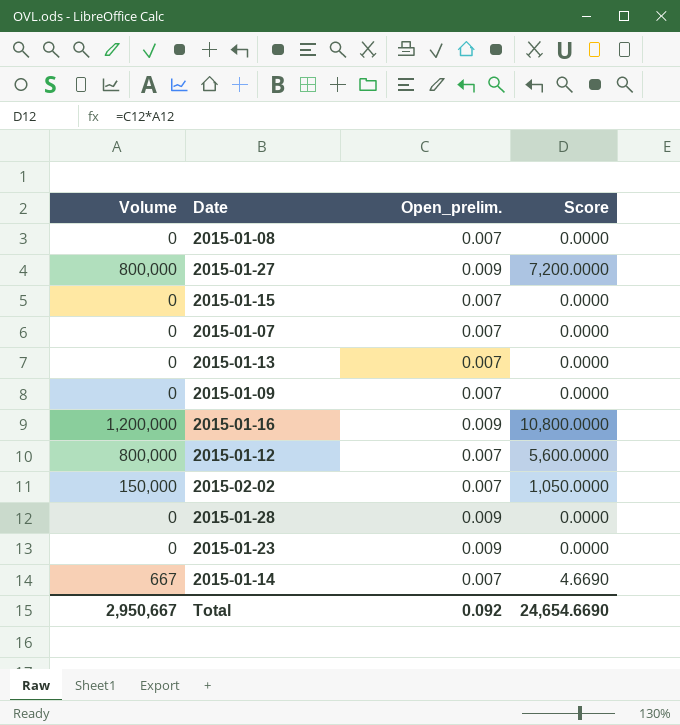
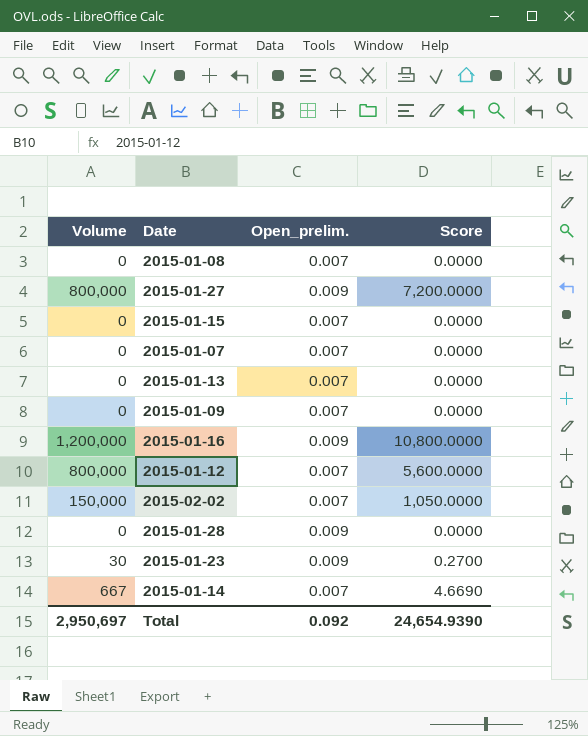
2015-01-23 | Volume: 0 -> 30
2015-01-23 | Score: 0.0000 -> 0.2700
Total | Volume: 2,950,667 -> 2,950,697
Total | Score: 24,654.6690 -> 24,654.9390

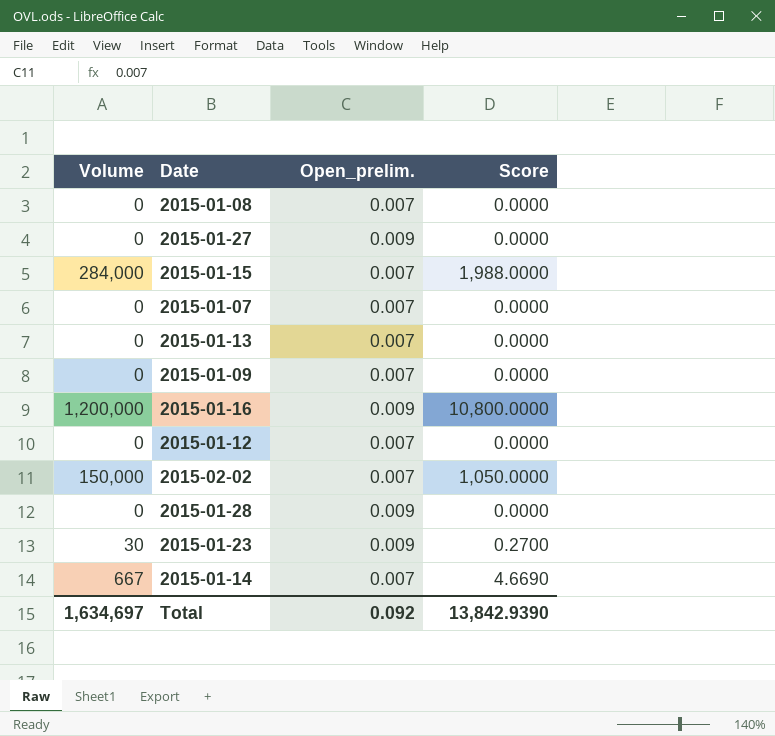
2015-01-27 | Volume: 800,000 -> 0
2015-01-27 | Score: 7,200.0000 -> 0.0000
2015-01-15 | Volume: 0 -> 284,000
2015-01-15 | Score: 0.0000 -> 1,988.0000
2015-01-12 | Volume: 800,000 -> 0
2015-01-12 | Score: 5,600.0000 -> 0.0000
Total | Volume: 2,950,697 -> 1,634,697
Total | Score: 24,654.9390 -> 13,842.9390

